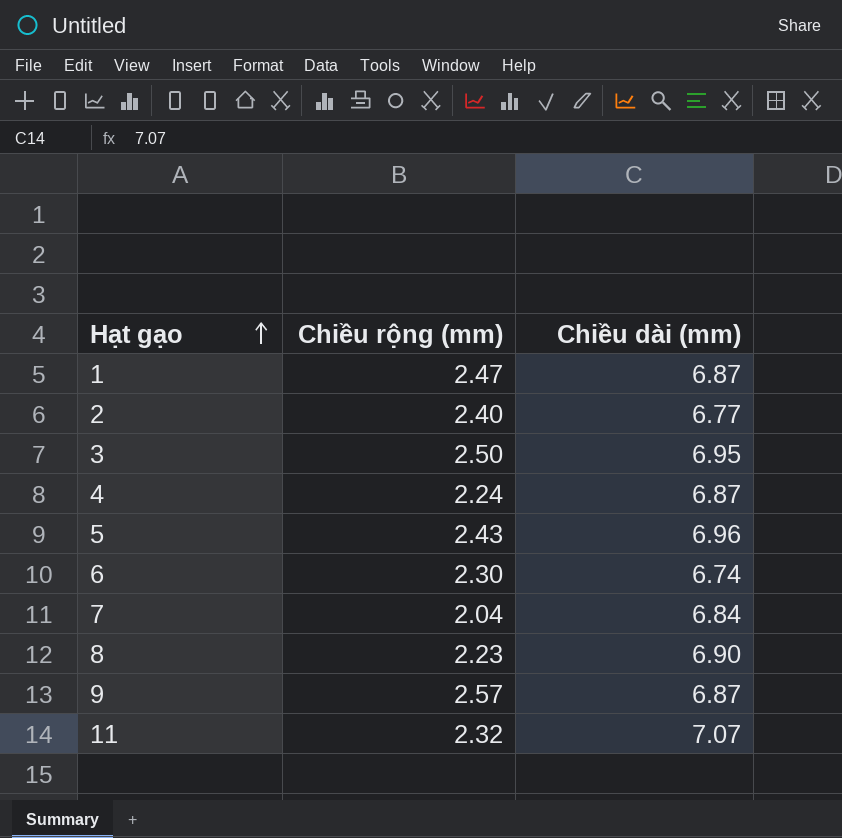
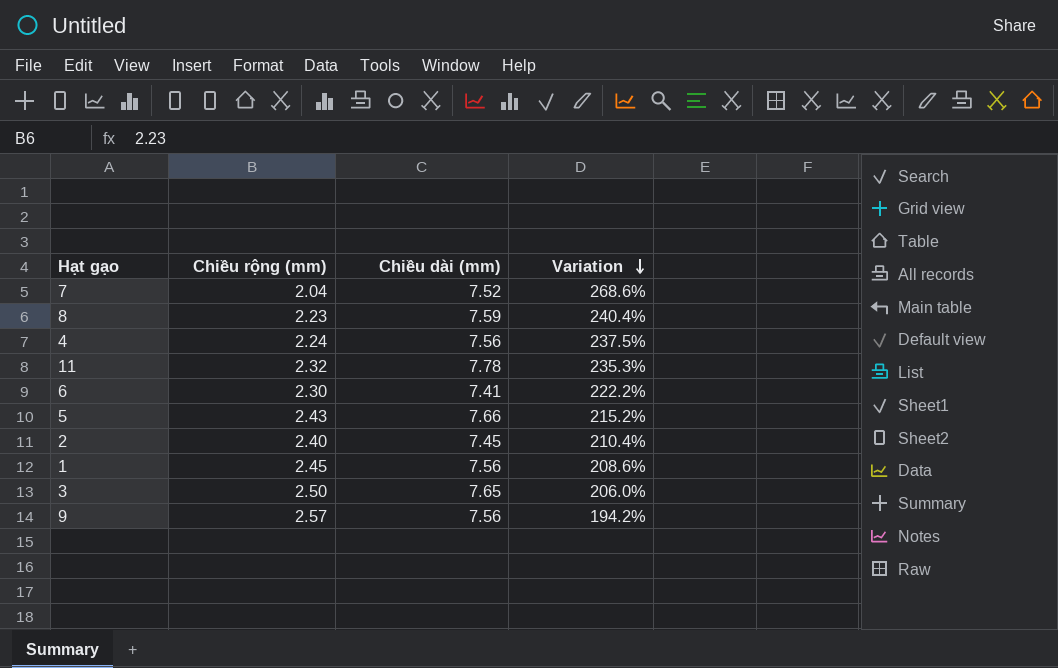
row order: Hạt gạo ascending -> Variation descending
column Variation | formula: none -> ([Chiều dài (mm)] - [Chiều rộng (mm)]) / [Chiều rộng (mm)]
7 | Chiều dài (mm): 6.84 -> 7.52
8 | Chiều dài (mm): 6.90 -> 7.59
4 | Chiều dài (mm): 6.87 -> 7.56
11 | Chiều dài (mm): 7.07 -> 7.78
6 | Chiều dài (mm): 6.74 -> 7.41
5 | Chiều dài (mm): 6.96 -> 7.66
2 | Chiều dài (mm): 6.77 -> 7.45
1 | Chiều rộng (mm): 2.47 -> 2.45
1 | Chiều dài (mm): 6.87 -> 7.56
3 | Chiều dài (mm): 6.95 -> 7.65
9 | Chiều dài (mm): 6.87 -> 7.56

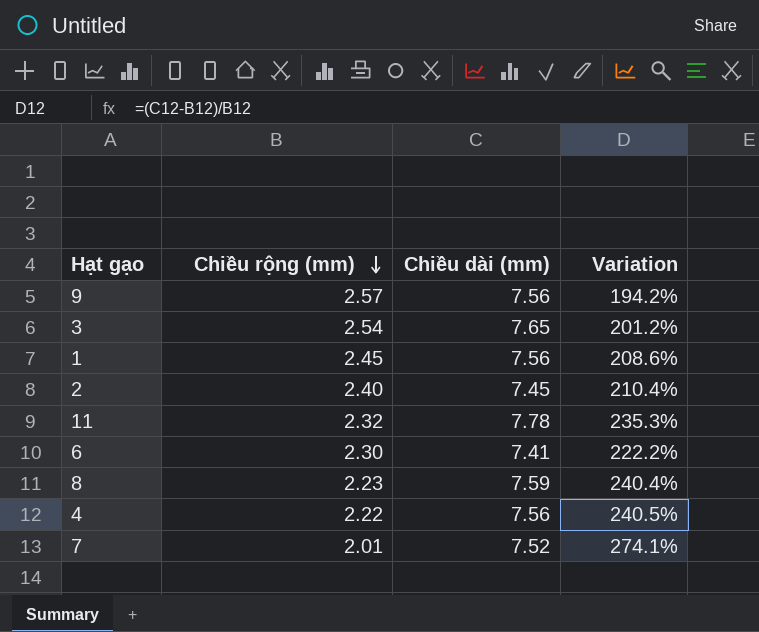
row order: Variation descending -> Chiều rộng (mm) descending
row 5: 2.43 | 7.66 | 215.2% -> none
3 | Chiều rộng (mm): 2.50 -> 2.54
3 | Variation: 206.0% -> 201.2%
4 | Chiều rộng (mm): 2.24 -> 2.22
4 | Variation: 237.5% -> 240.5%
7 | Chiều rộng (mm): 2.04 -> 2.01
7 | Variation: 268.6% -> 274.1%

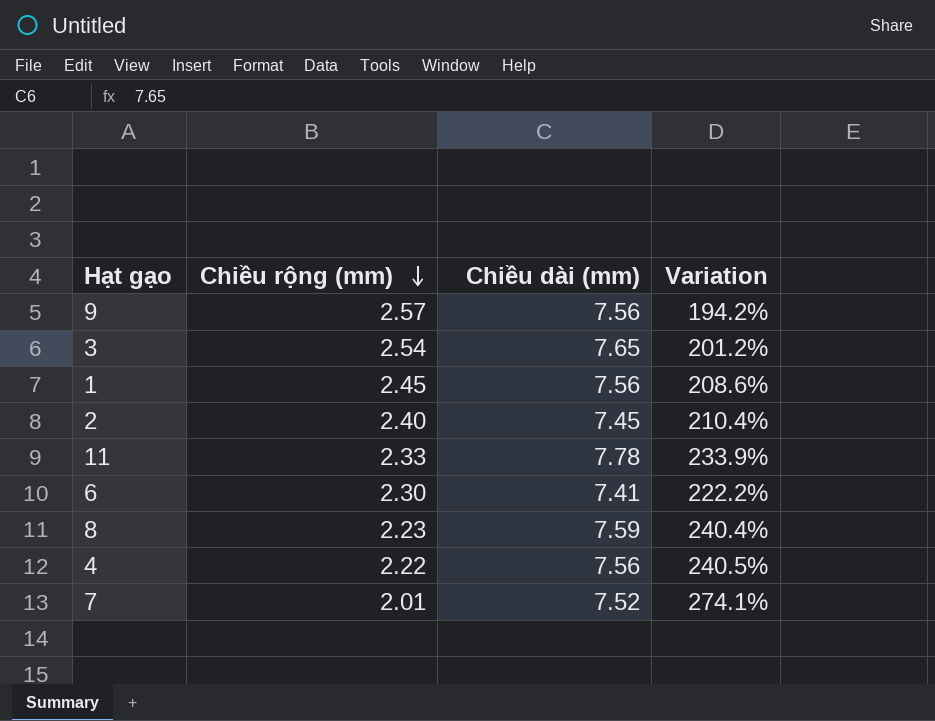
11 | Chiều rộng (mm): 2.32 -> 2.33
11 | Variation: 235.3% -> 233.9%

